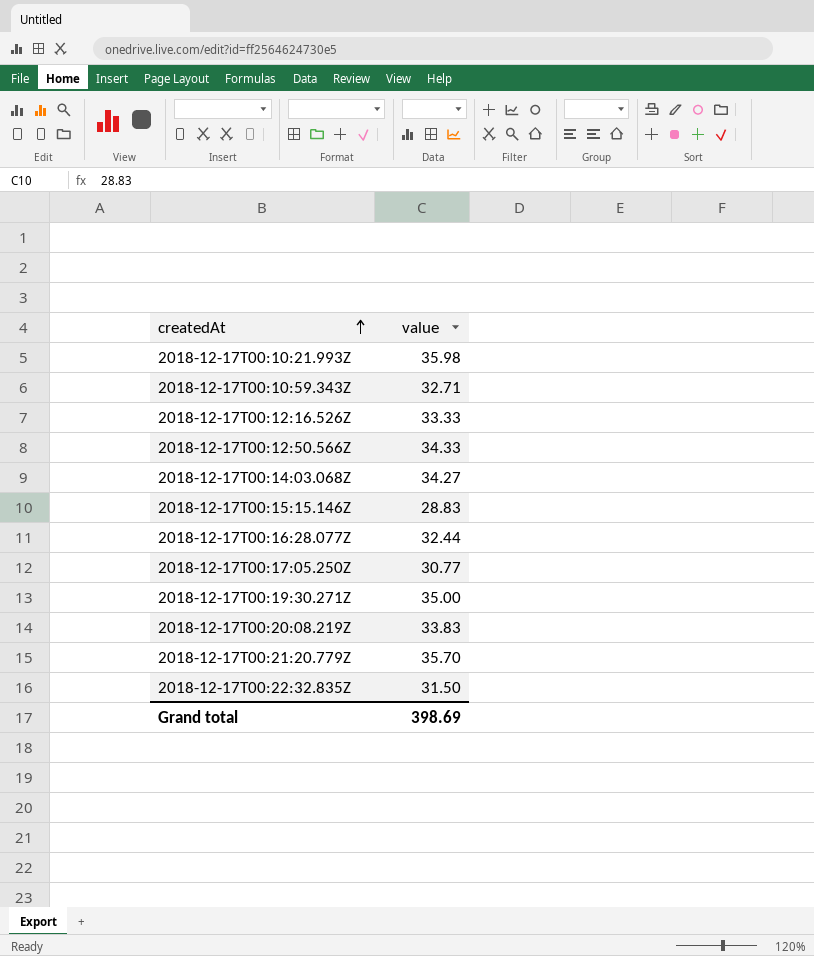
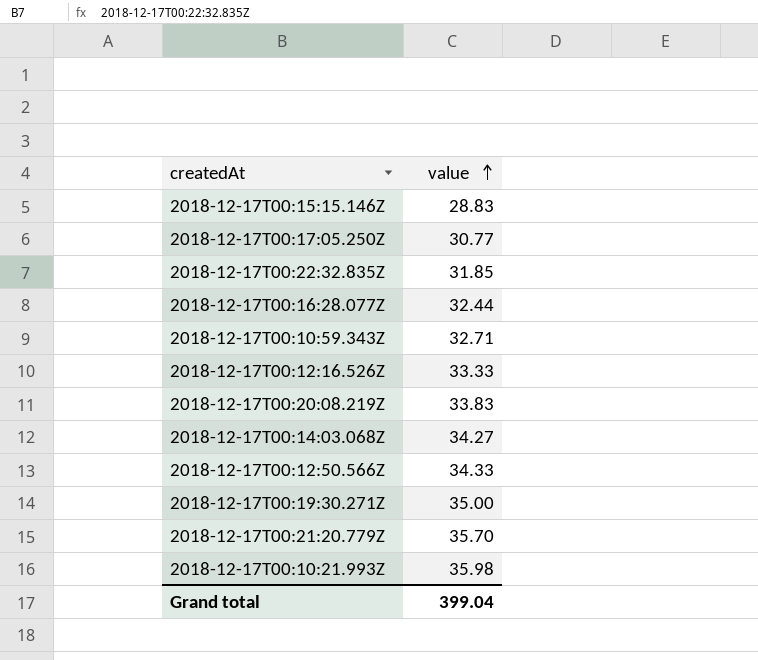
row order: createdAt ascending -> value ascending
2018-12-17T00:22:32.835Z | value: 31.50 -> 31.85
Grand total | value: 398.69 -> 399.04

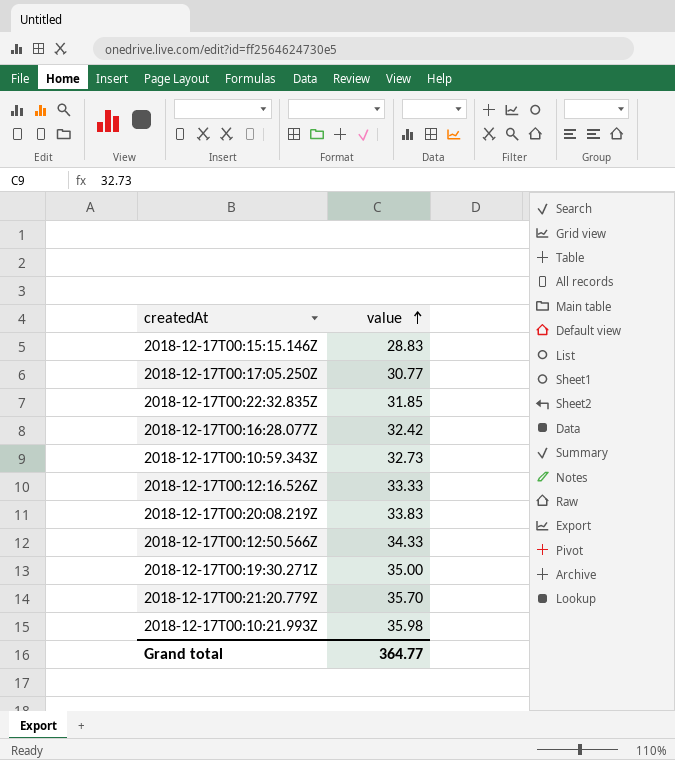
row 2018-12-17T00:14:03.068Z: 34.27 -> none
2018-12-17T00:16:28.077Z | value: 32.44 -> 32.42
2018-12-17T00:10:59.343Z | value: 32.71 -> 32.73
Grand total | value: 399.04 -> 364.77

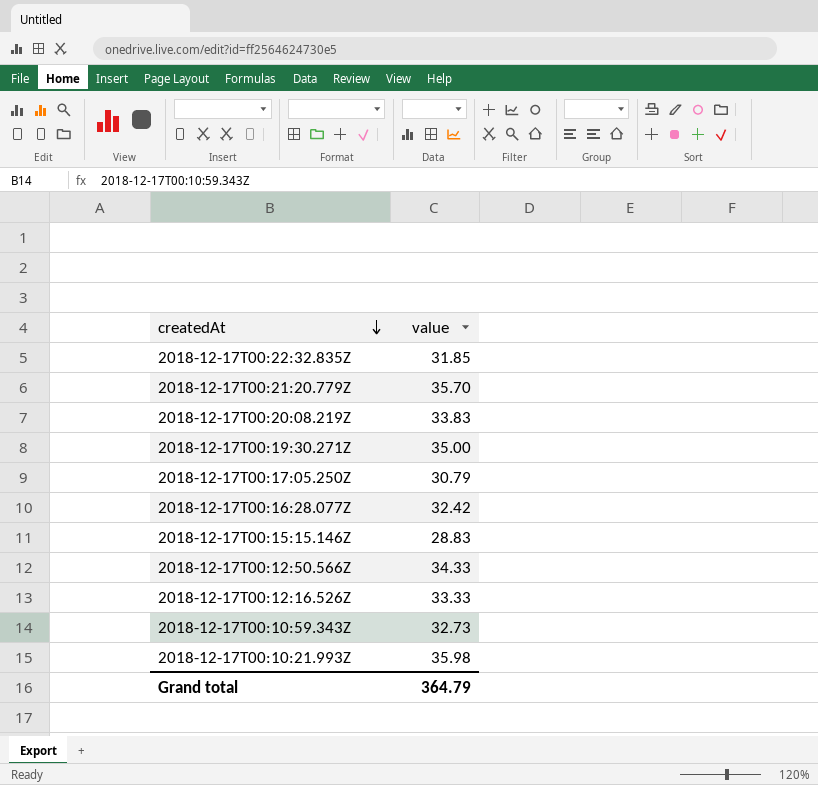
row order: value ascending -> createdAt descending
2018-12-17T00:17:05.250Z | value: 30.77 -> 30.79
Grand total | value: 364.77 -> 364.79

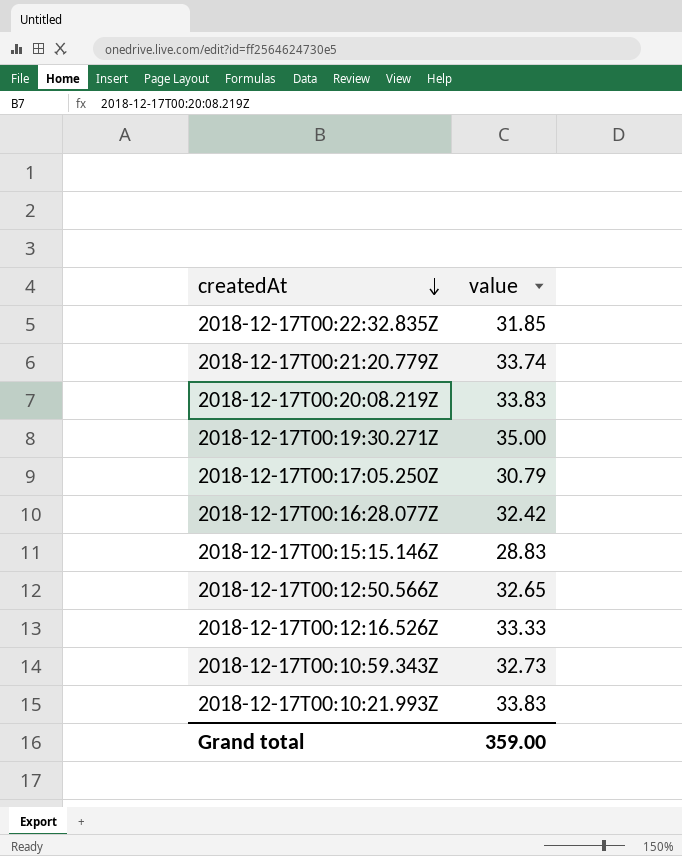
2018-12-17T00:21:20.779Z | value: 35.70 -> 33.74
2018-12-17T00:12:50.566Z | value: 34.33 -> 32.65
2018-12-17T00:10:21.993Z | value: 35.98 -> 33.83
Grand total | value: 364.79 -> 359.00

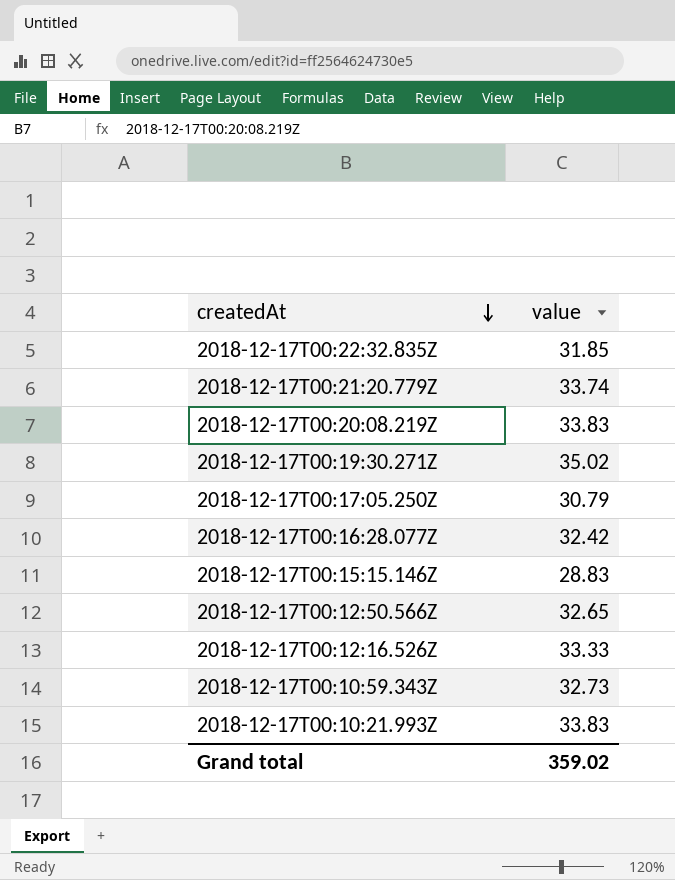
2018-12-17T00:19:30.271Z | value: 35.00 -> 35.02
Grand total | value: 359.00 -> 359.02

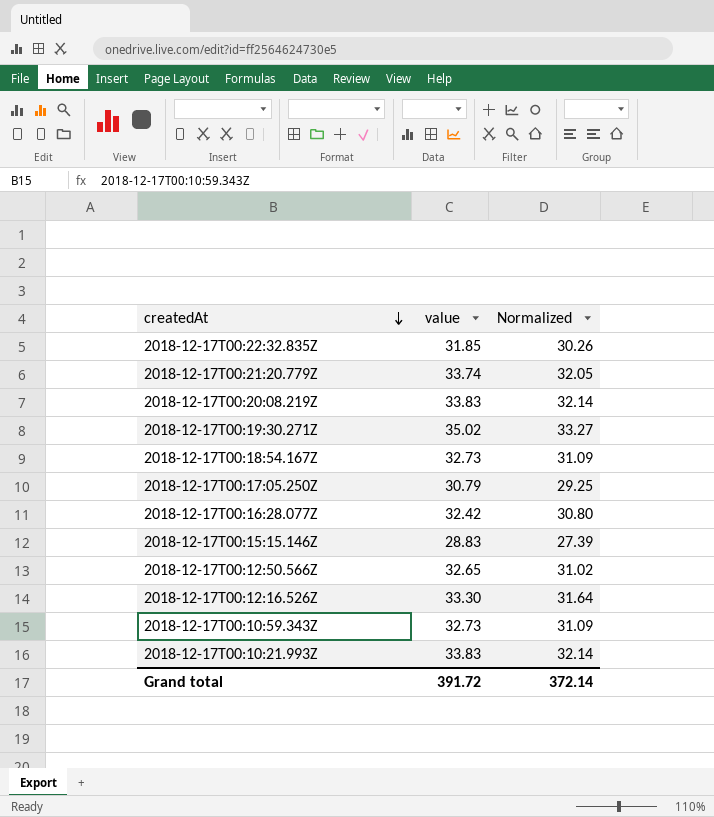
column Normalized | formula: none -> [value] * 0.95
row 2018-12-17T00:18:54.167Z: none -> 32.73 | 31.09
2018-12-17T00:12:16.526Z | value: 33.33 -> 33.30
Grand total | value: 359.02 -> 391.72

